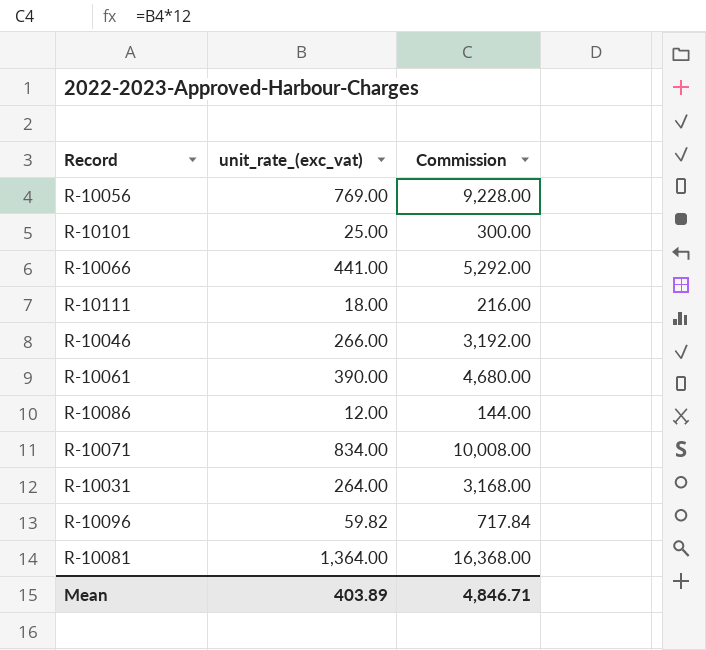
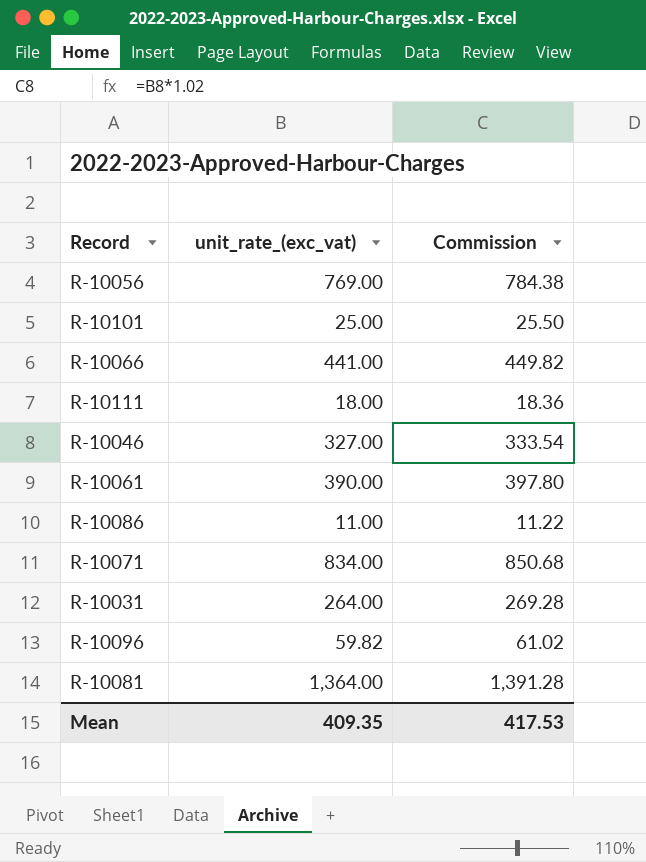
column Commission | formula: [unit_rate_(exc_vat)] * 12 -> [unit_rate_(exc_vat)] * 1.02
R-10046 | unit_rate_(exc_vat): 266.00 -> 327.00
R-10086 | unit_rate_(exc_vat): 12.00 -> 11.00
Mean | unit_rate_(exc_vat): 403.89 -> 409.35
Mean | Commission: 4,846.71 -> 417.53

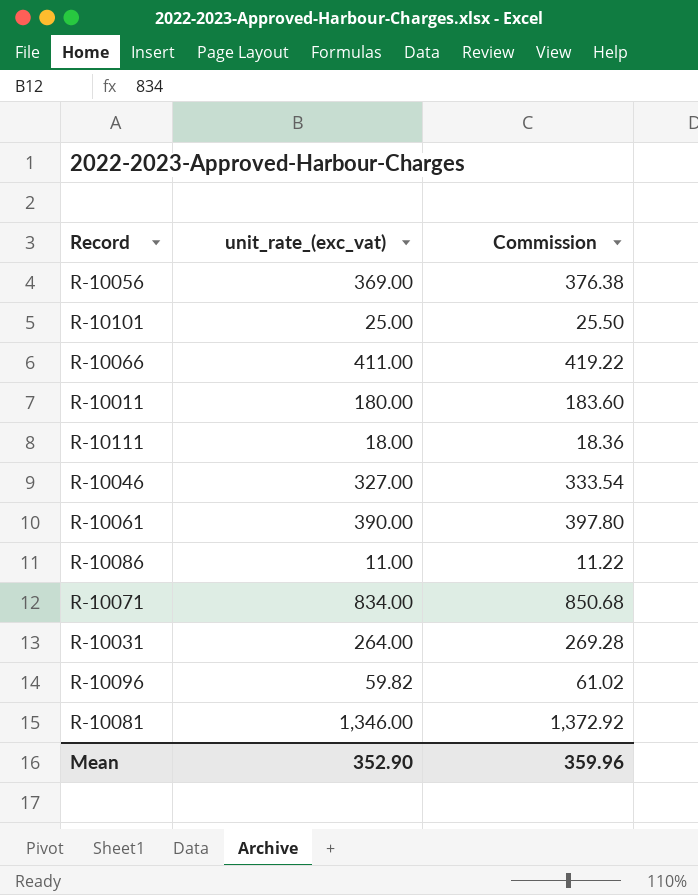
R-10056 | unit_rate_(exc_vat): 769.00 -> 369.00
R-10056 | Commission: 784.38 -> 376.38
R-10066 | unit_rate_(exc_vat): 441.00 -> 411.00
R-10066 | Commission: 449.82 -> 419.22
row R-10011: none -> 180.00 | 183.60
R-10081 | unit_rate_(exc_vat): 1,364.00 -> 1,346.00
R-10081 | Commission: 1,391.28 -> 1,372.92
Mean | unit_rate_(exc_vat): 409.35 -> 352.90
Mean | Commission: 417.53 -> 359.96

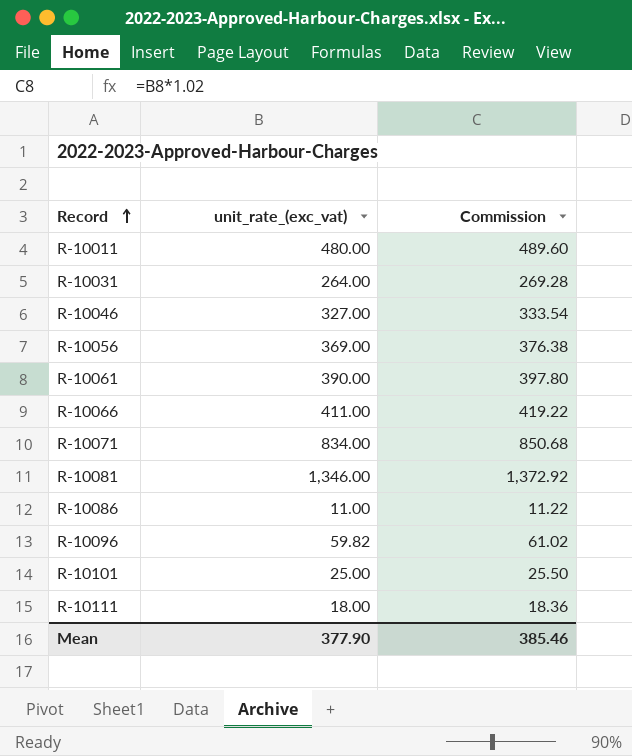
row order: none -> Record ascending
R-10011 | unit_rate_(exc_vat): 180.00 -> 480.00
R-10011 | Commission: 183.60 -> 489.60
Mean | unit_rate_(exc_vat): 352.90 -> 377.90
Mean | Commission: 359.96 -> 385.46

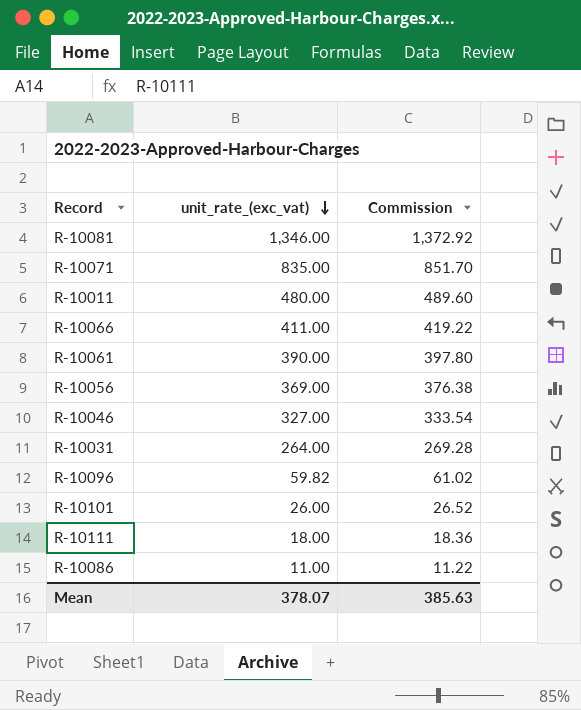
row order: Record ascending -> unit_rate_(exc_vat) descending
R-10071 | unit_rate_(exc_vat): 834.00 -> 835.00
R-10071 | Commission: 850.68 -> 851.70
R-10101 | unit_rate_(exc_vat): 25.00 -> 26.00
R-10101 | Commission: 25.50 -> 26.52
Mean | unit_rate_(exc_vat): 377.90 -> 378.07
Mean | Commission: 385.46 -> 385.63

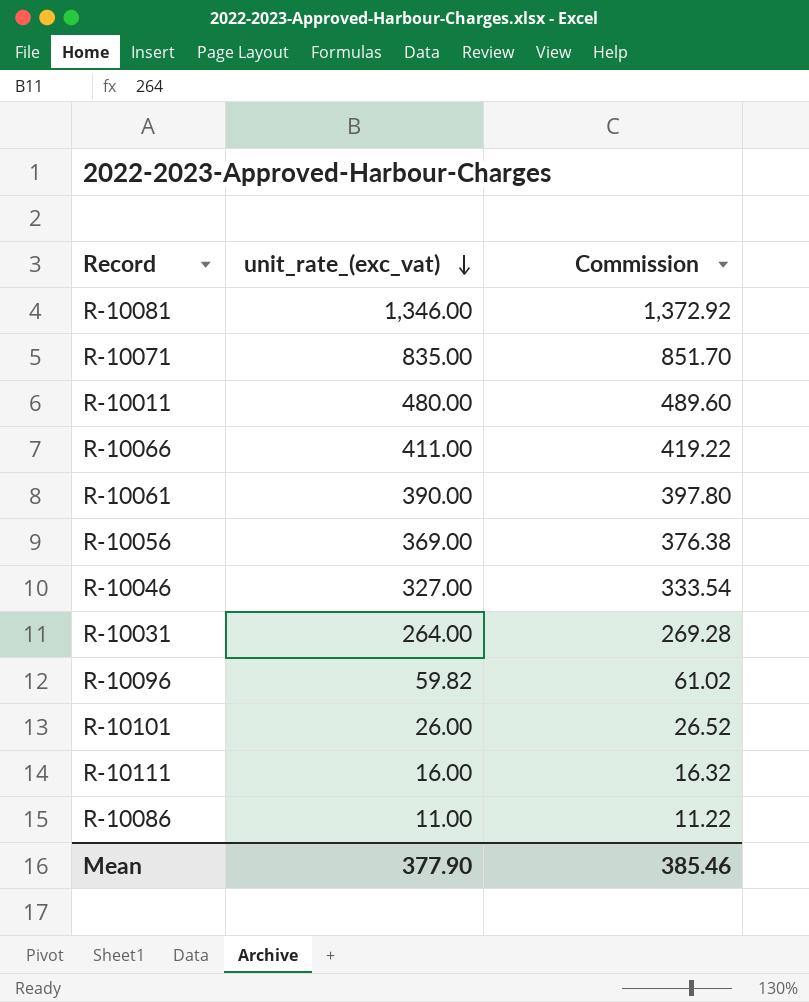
R-10111 | unit_rate_(exc_vat): 18.00 -> 16.00
R-10111 | Commission: 18.36 -> 16.32
Mean | unit_rate_(exc_vat): 378.07 -> 377.90
Mean | Commission: 385.63 -> 385.46

